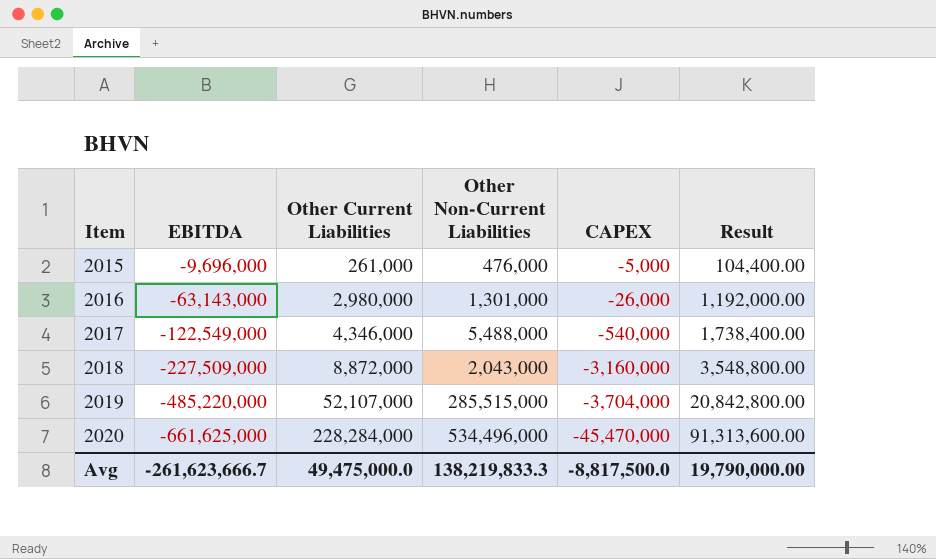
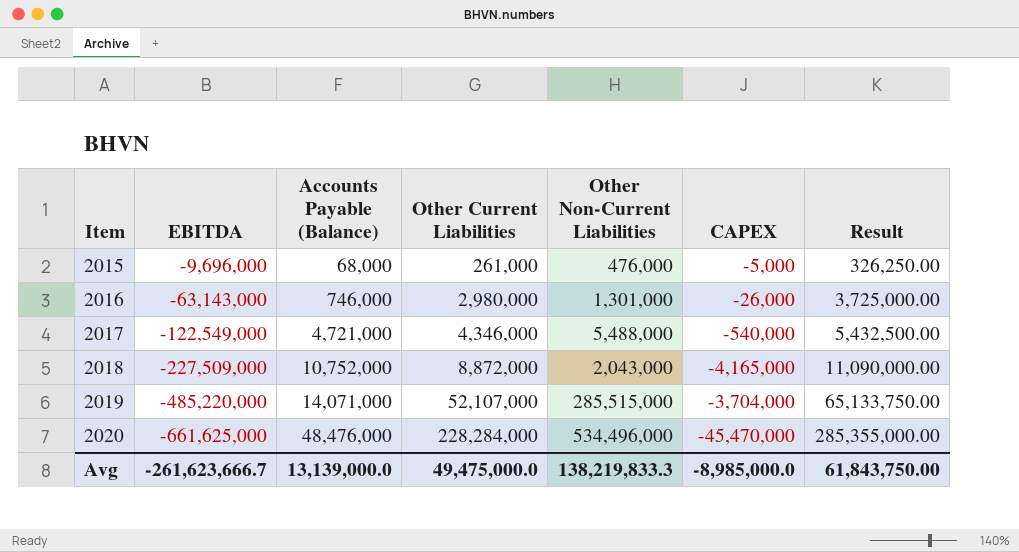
column Accounts Payable (Balance) | position: none -> 3
column Result | formula: [Other Current Liabilities] * 0.4 -> [Other Current Liabilities] * 1.25
2018 | CAPEX: -3,160,000 -> -4,165,000
Avg | CAPEX: -8,817,500.0 -> -8,985,000.0
Avg | Result: 19,790,000.00 -> 61,843,750.00

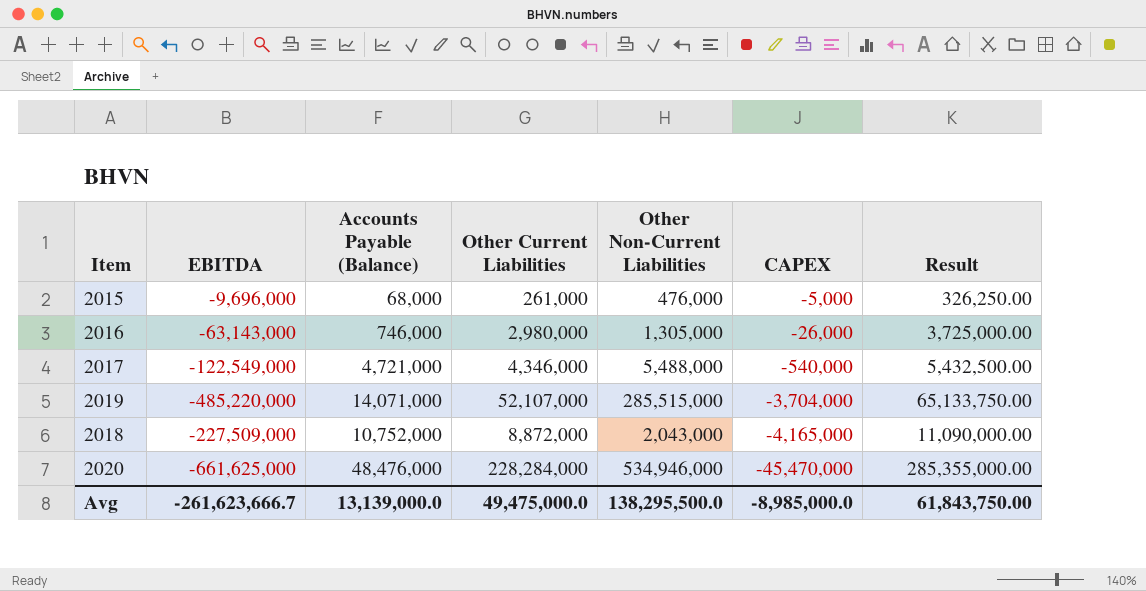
row order: Item ascending -> CAPEX descending
2016 | Other Non-Current Liabilities: 1,301,000 -> 1,305,000
2020 | Other Non-Current Liabilities: 534,496,000 -> 534,946,000
Avg | Other Non-Current Liabilities: 138,219,833.3 -> 138,295,500.0

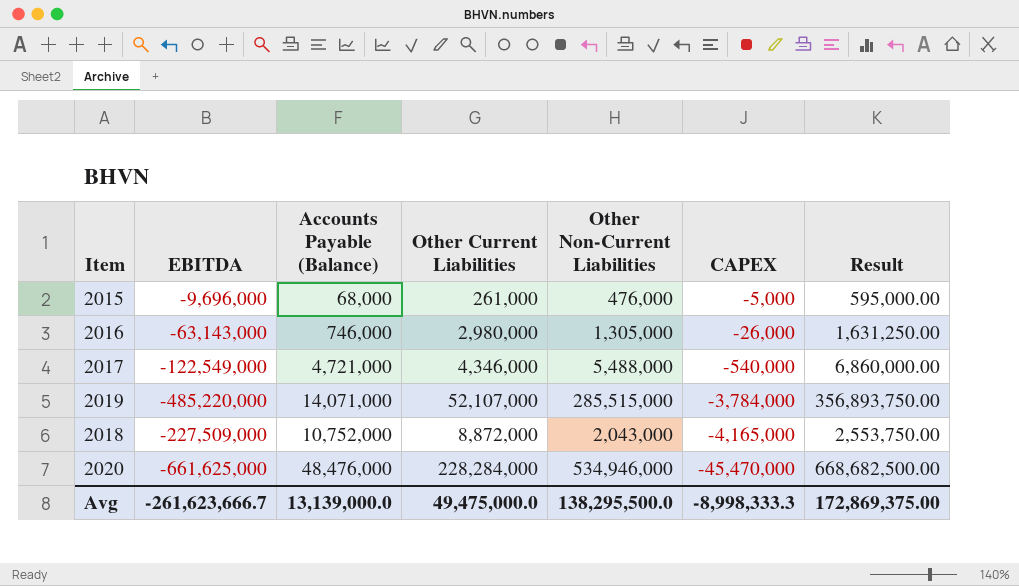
column Result | formula: [Other Current Liabilities] * 1.25 -> [Other Non-Current Liabilities] * 1.25
2019 | CAPEX: -3,704,000 -> -3,784,000
Avg | CAPEX: -8,985,000.0 -> -8,998,333.3
Avg | Result: 61,843,750.00 -> 172,869,375.00

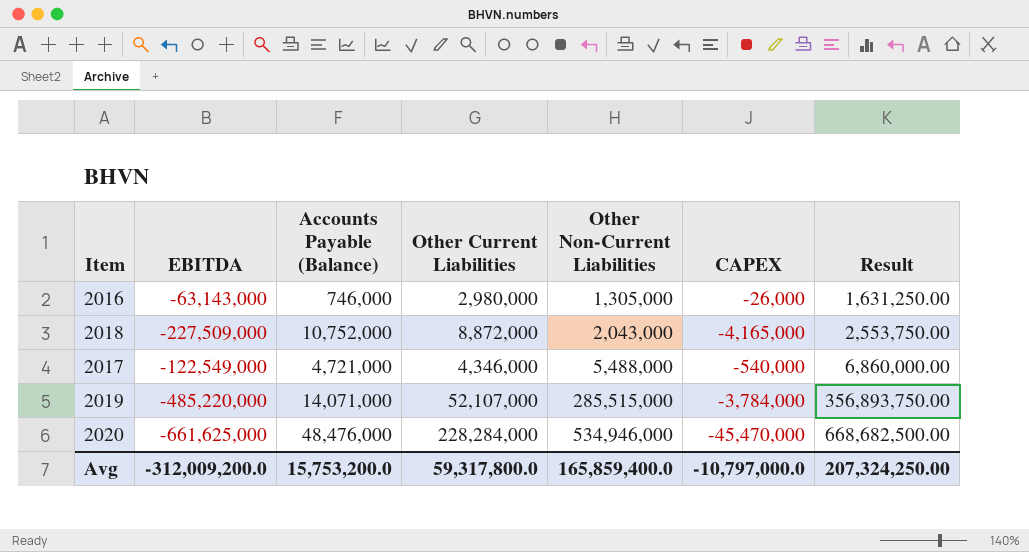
row order: CAPEX descending -> Other Non-Current Liabilities ascending
row 2015: -9,696,000 | 68,000 | 261,000 | 476,000 | -5,000 | 595,000.00 -> none
Avg | EBITDA: -261,623,666.7 -> -312,009,200.0
Avg | Accounts Payable (Balance): 13,139,000.0 -> 15,753,200.0
Avg | Other Current Liabilities: 49,475,000.0 -> 59,317,800.0
Avg | Other Non-Current Liabilities: 138,295,500.0 -> 165,859,400.0
Avg | CAPEX: -8,998,333.3 -> -10,797,000.0
Avg | Result: 172,869,375.00 -> 207,324,250.00

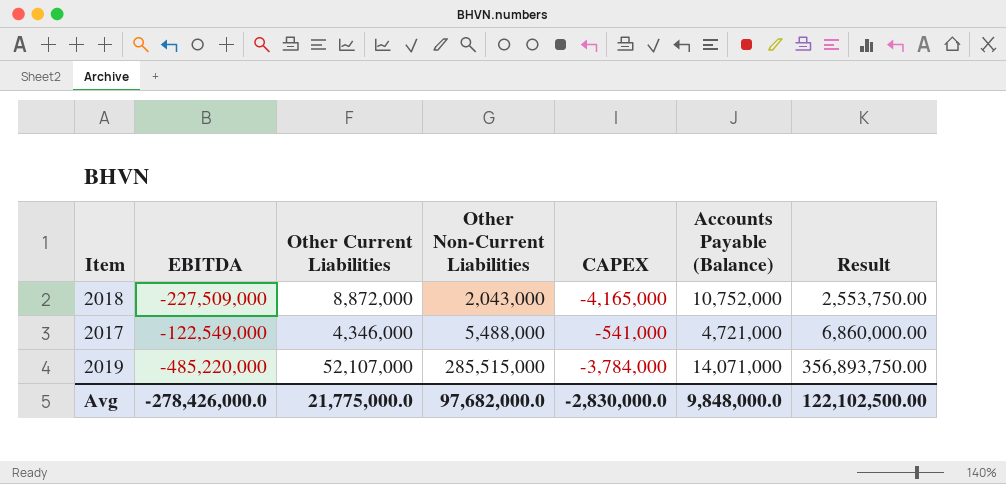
column Accounts Payable (Balance) | position: 3 -> 6
row 2016: -63,143,000 | 746,000 | 2,980,000 | 1,305,000 | -26,000 | 1,631,250.00 -> none
row 2020: -661,625,000 | 48,476,000 | 228,284,000 | 534,946,000 | -45,470,000 | 668,682,500.00 -> none
2017 | CAPEX: -540,000 -> -541,000
Avg | EBITDA: -312,009,200.0 -> -278,426,000.0
Avg | Other Current Liabilities: 59,317,800.0 -> 21,775,000.0
Avg | Other Non-Current Liabilities: 165,859,400.0 -> 97,682,000.0
Avg | CAPEX: -10,797,000.0 -> -2,830,000.0
Avg | Accounts Payable (Balance): 15,753,200.0 -> 9,848,000.0
Avg | Result: 207,324,250.00 -> 122,102,500.00

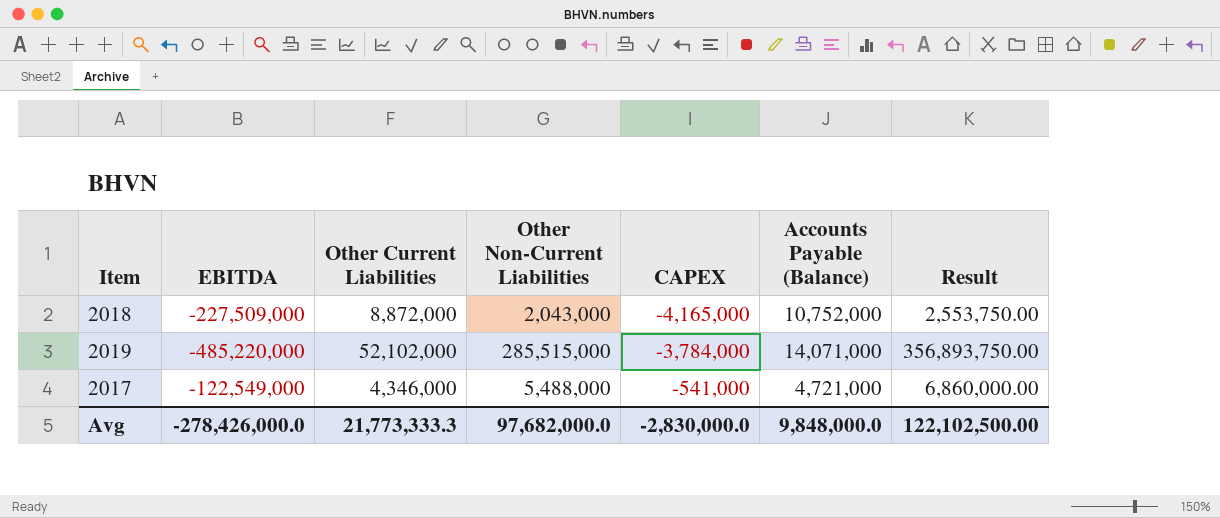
row order: Other Non-Current Liabilities ascending -> CAPEX ascending
2019 | Other Current Liabilities: 52,107,000 -> 52,102,000
Avg | Other Current Liabilities: 21,775,000.0 -> 21,773,333.3

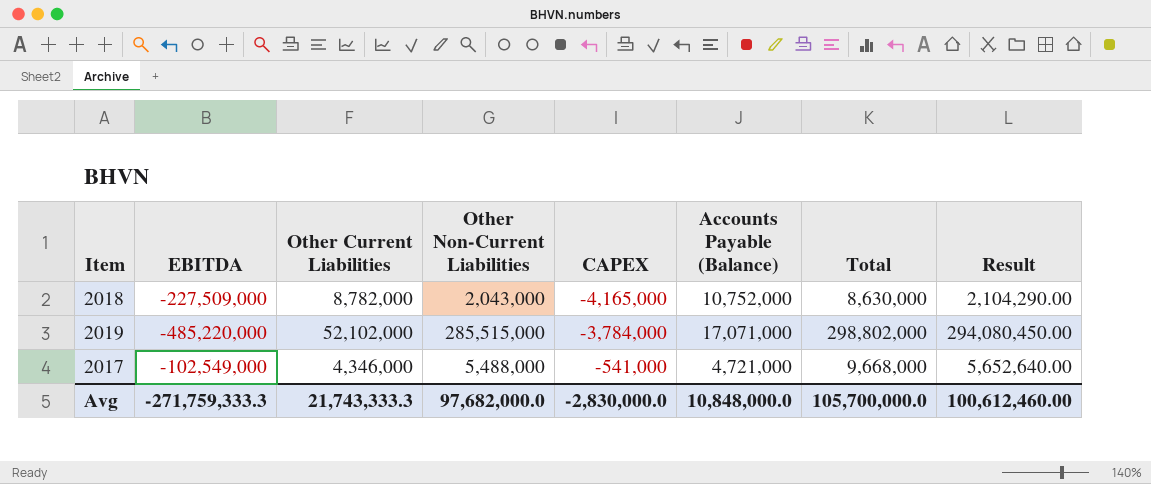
column Total | formula: none -> [Other Non-Current Liabilities] + [CAPEX] + [Accounts Payable (Balance)]
column Result | formula: [Other Non-Current Liabilities] * 1.25 -> [Other Non-Current Liabilities] * 1.03
2018 | Other Current Liabilities: 8,872,000 -> 8,782,000
2019 | Accounts Payable (Balance): 14,071,000 -> 17,071,000
2017 | EBITDA: -122,549,000 -> -102,549,000
Avg | EBITDA: -278,426,000.0 -> -271,759,333.3
Avg | Other Current Liabilities: 21,773,333.3 -> 21,743,333.3
Avg | Accounts Payable (Balance): 9,848,000.0 -> 10,848,000.0
Avg | Result: 122,102,500.00 -> 100,612,460.00

